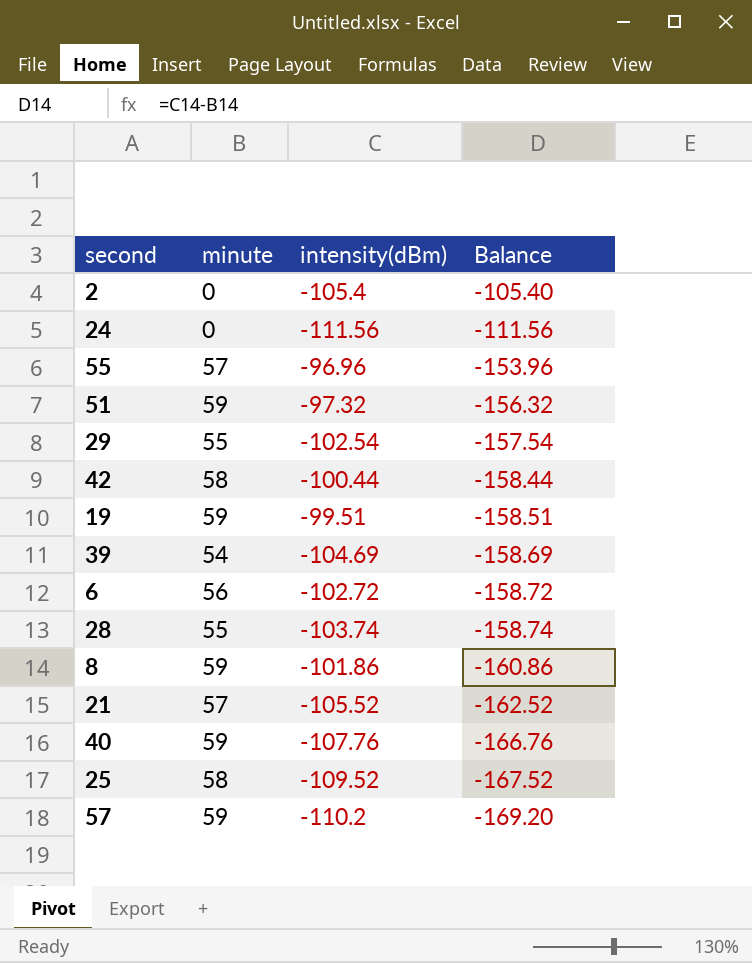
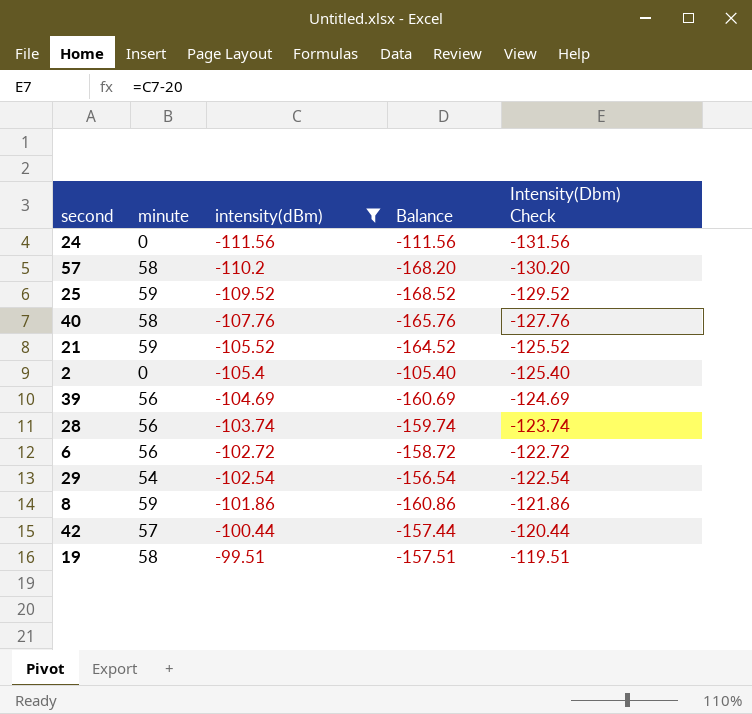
filter: none -> intensity(dBm) <= -99.51
row order: Balance descending -> intensity(dBm) ascending
column Intensity(Dbm) Check | formula: none -> [intensity(dBm)] - 20
57 | minute: 59 -> 58
57 | Balance: -169.20 -> -168.20
25 | minute: 58 -> 59
25 | Balance: -167.52 -> -168.52
40 | minute: 59 -> 58
40 | Balance: -166.76 -> -165.76
21 | minute: 57 -> 59
21 | Balance: -162.52 -> -164.52
39 | minute: 54 -> 56
39 | Balance: -158.69 -> -160.69
28 | minute: 55 -> 56
28 | Balance: -158.74 -> -159.74
29 | minute: 55 -> 54
29 | Balance: -157.54 -> -156.54
42 | minute: 58 -> 57
42 | Balance: -158.44 -> -157.44
19 | minute: 59 -> 58
19 | Balance: -158.51 -> -157.51

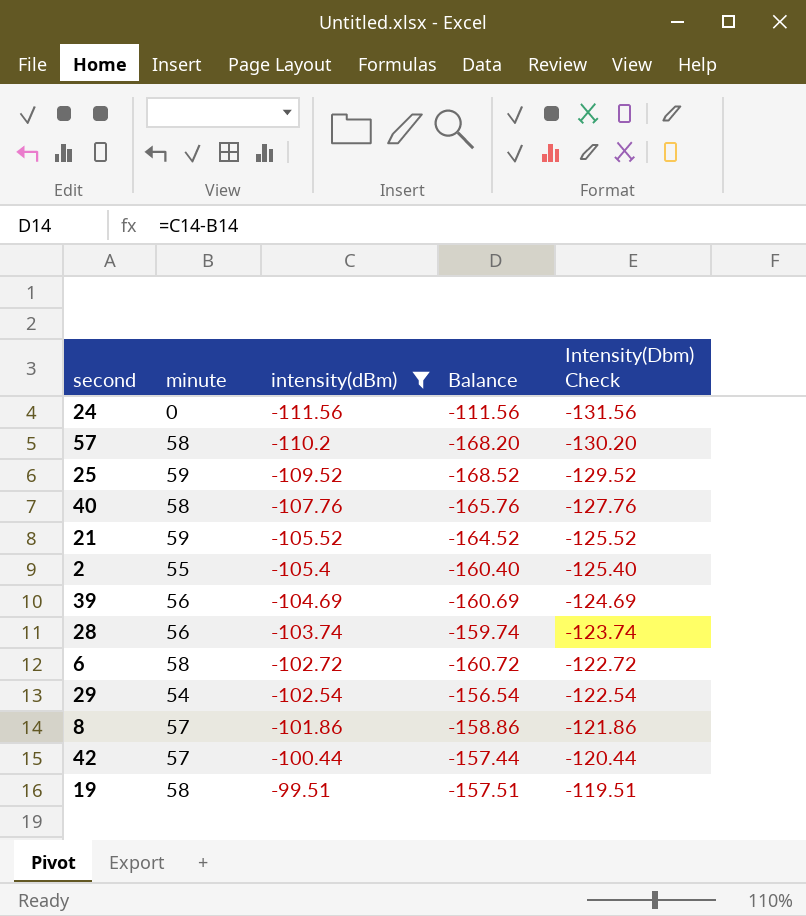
2 | minute: 0 -> 55
2 | Balance: -105.40 -> -160.40
6 | minute: 56 -> 58
6 | Balance: -158.72 -> -160.72
8 | minute: 59 -> 57
8 | Balance: -160.86 -> -158.86

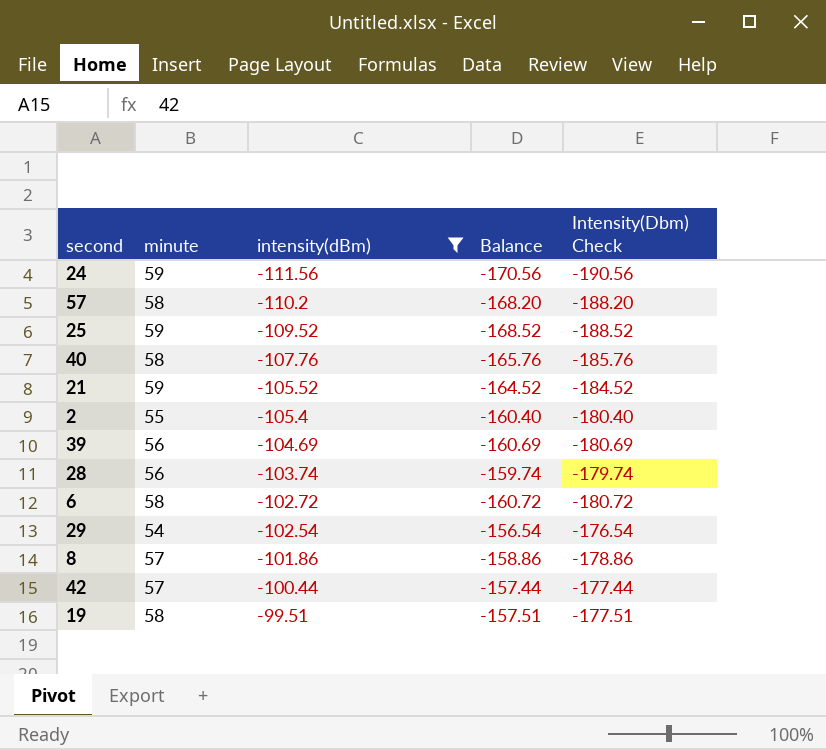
column Intensity(Dbm) Check | formula: [intensity(dBm)] - 20 -> [Balance] - 20
24 | minute: 0 -> 59
24 | Balance: -111.56 -> -170.56

